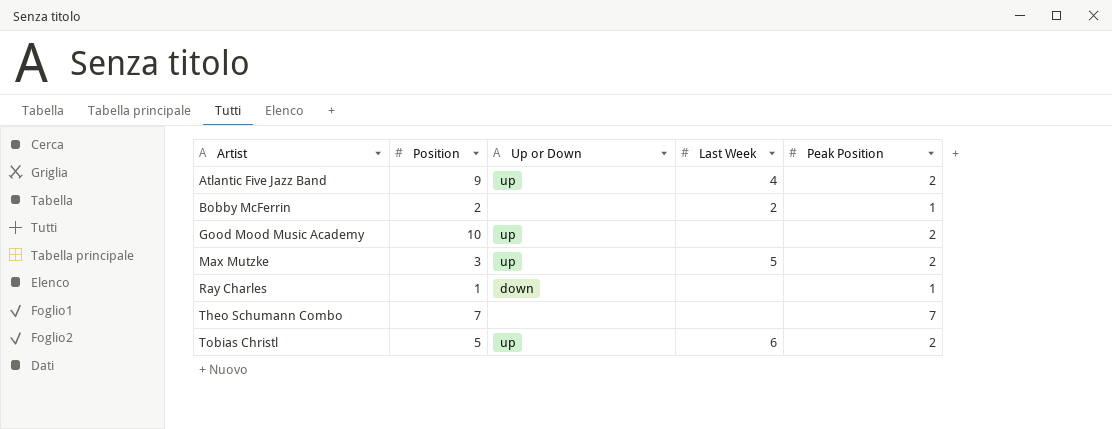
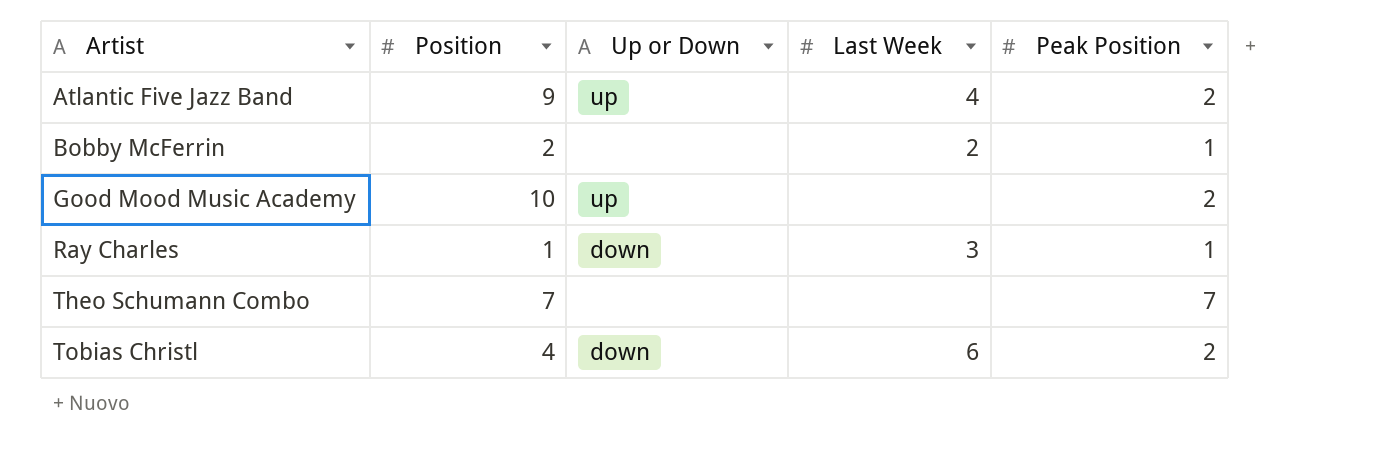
row Max Mutzke: 3 | up | 5 | 2 -> none
Ray Charles | Last Week: none -> 3
Tobias Christl | Position: 5 -> 4
Tobias Christl | Up or Down: up -> down

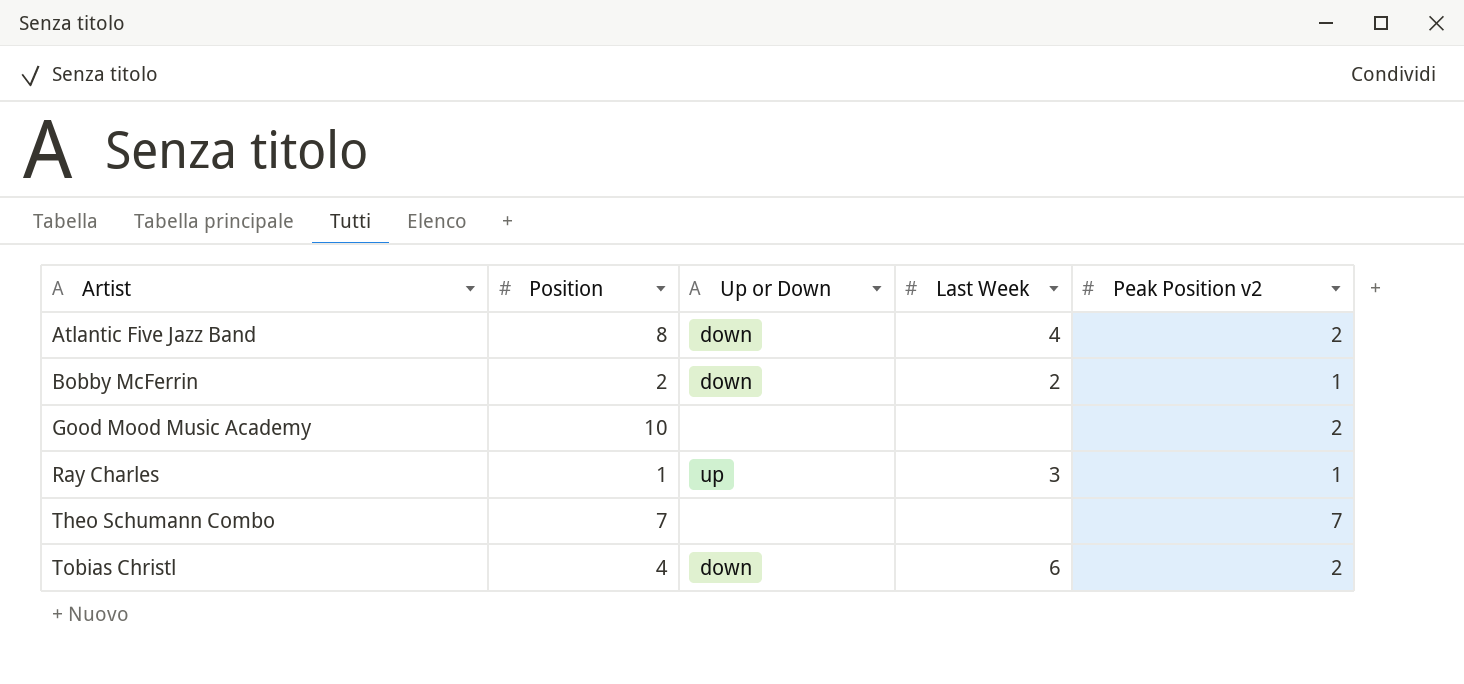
column name: Peak Position -> Peak Position v2
Atlantic Five Jazz Band | Position: 9 -> 8
Atlantic Five Jazz Band | Up or Down: up -> down
Bobby McFerrin | Up or Down: none -> down
Good Mood Music Academy | Up or Down: up -> none
Ray Charles | Up or Down: down -> up

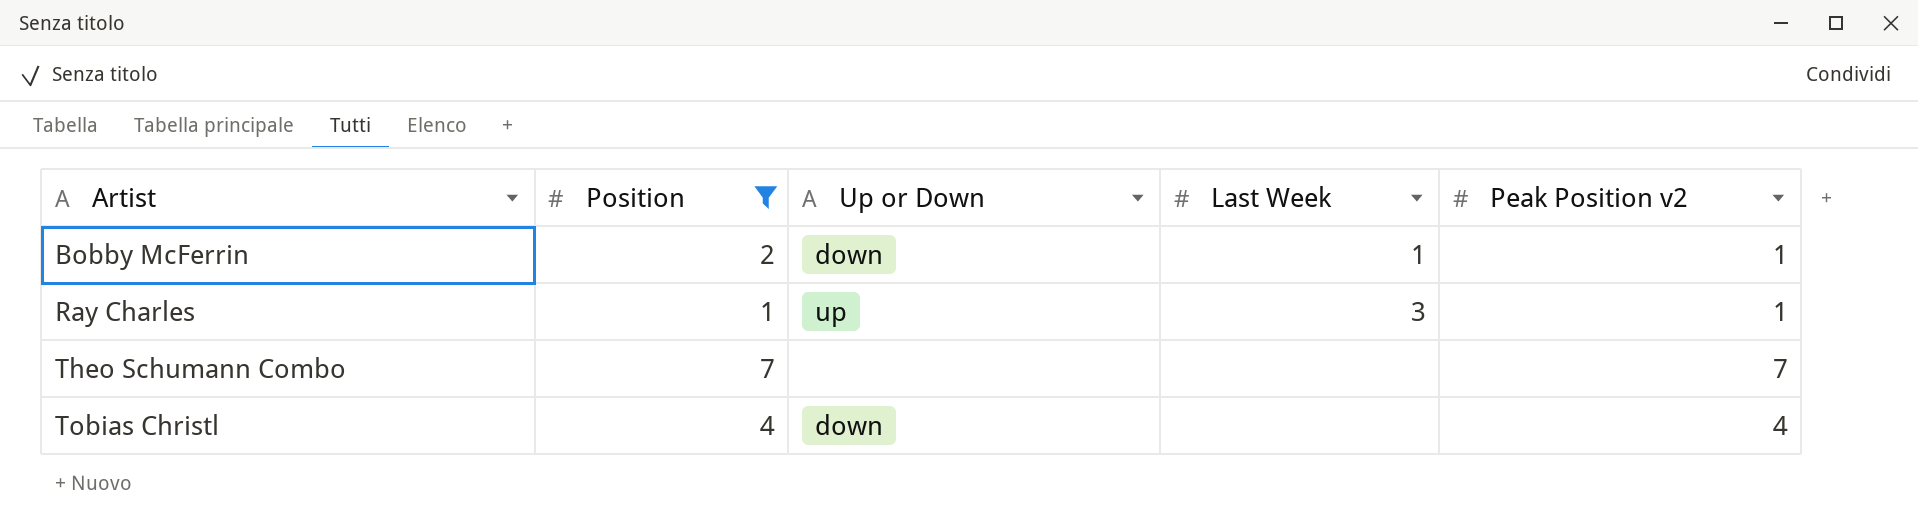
filter: none -> Position <= 7
Bobby McFerrin | Last Week: 2 -> 1
Tobias Christl | Last Week: 6 -> none
Tobias Christl | Peak Position v2: 2 -> 4

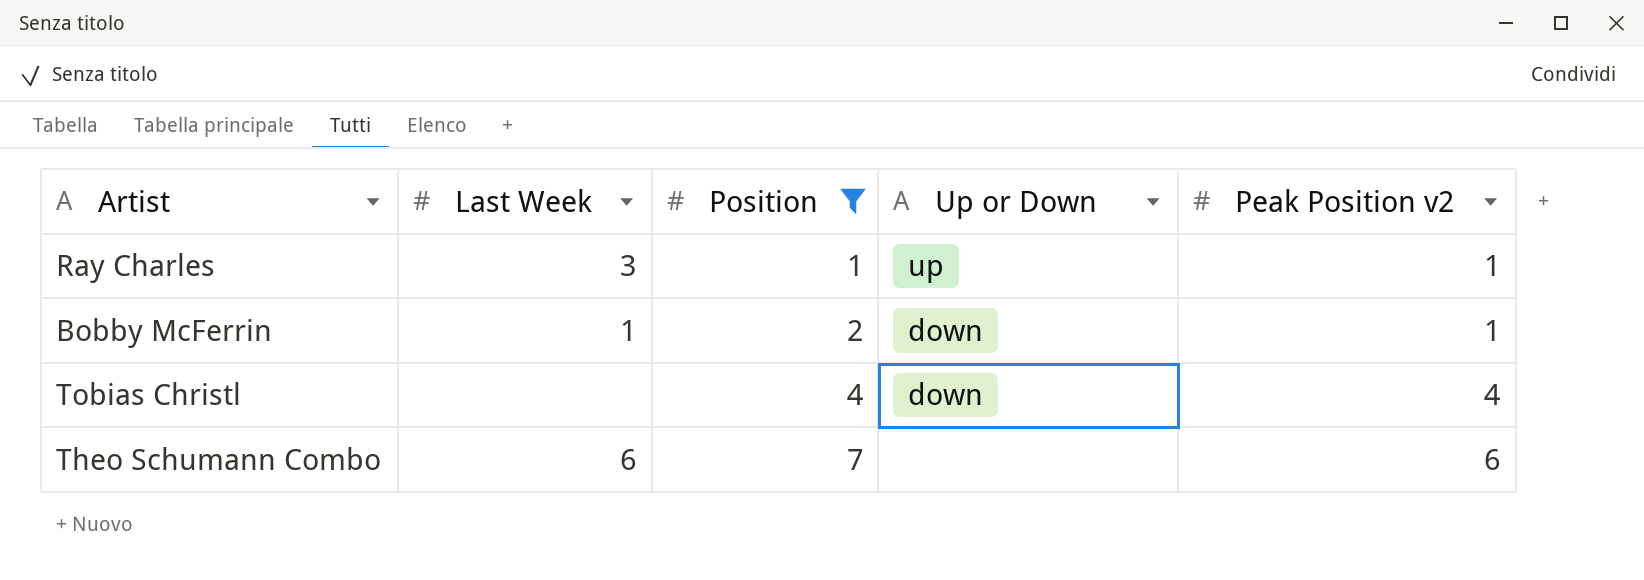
row order: Artist ascending -> Position ascending
column Last Week | position: 4 -> 2
Theo Schumann Combo | Last Week: none -> 6
Theo Schumann Combo | Peak Position v2: 7 -> 6

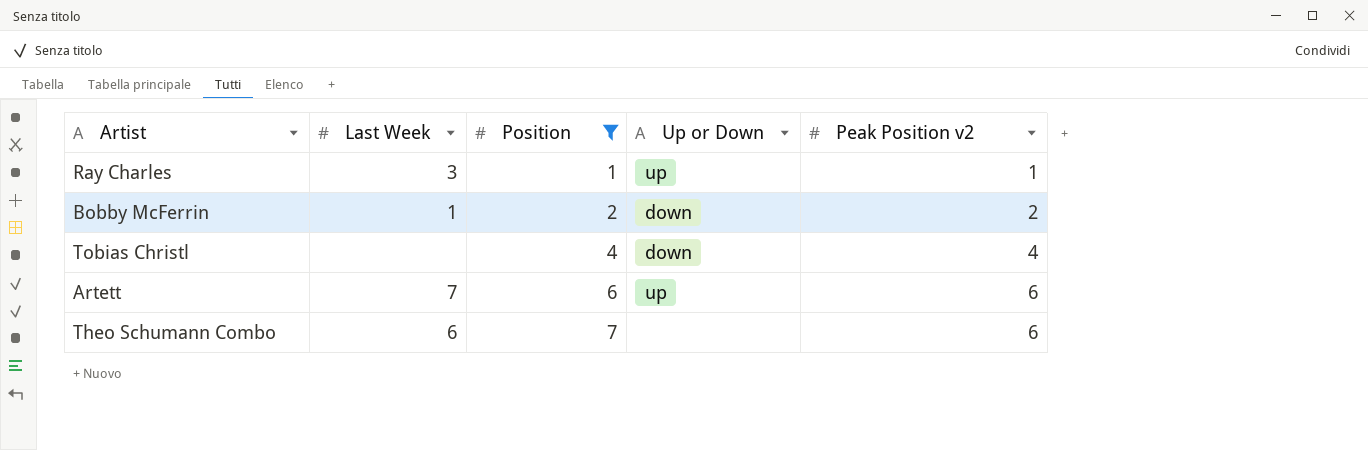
Bobby McFerrin | Peak Position v2: 1 -> 2
row Artett: none -> 7 | 6 | up | 6

